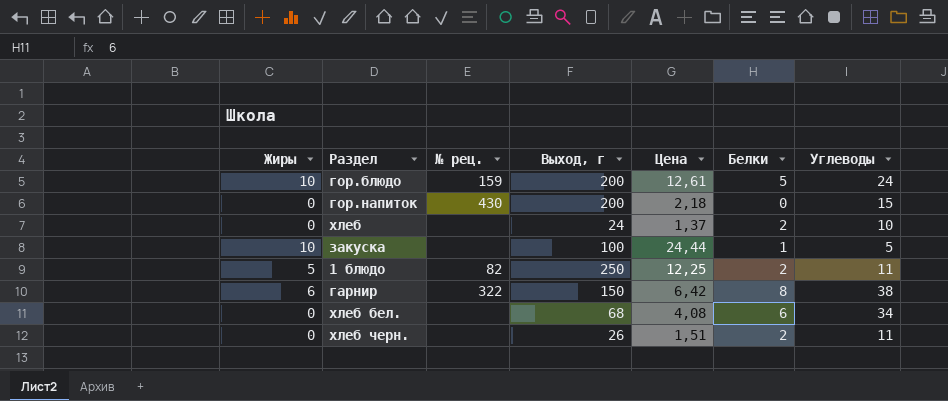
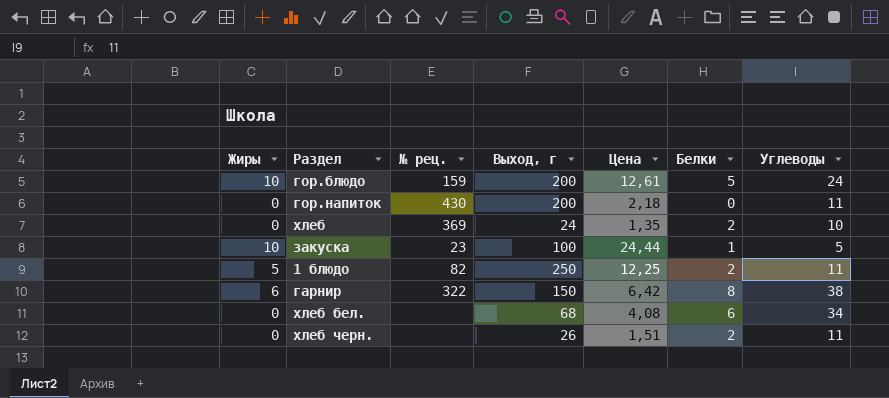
гор.напиток | Углеводы: 15 -> 11
хлеб | № рец.: none -> 369
хлеб | Цена: 1,37 -> 1,35
закуска | № рец.: none -> 23

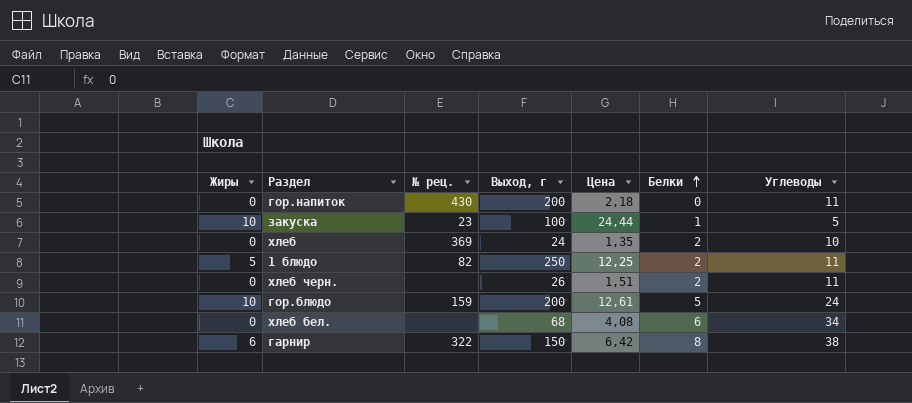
row order: none -> Белки ascending

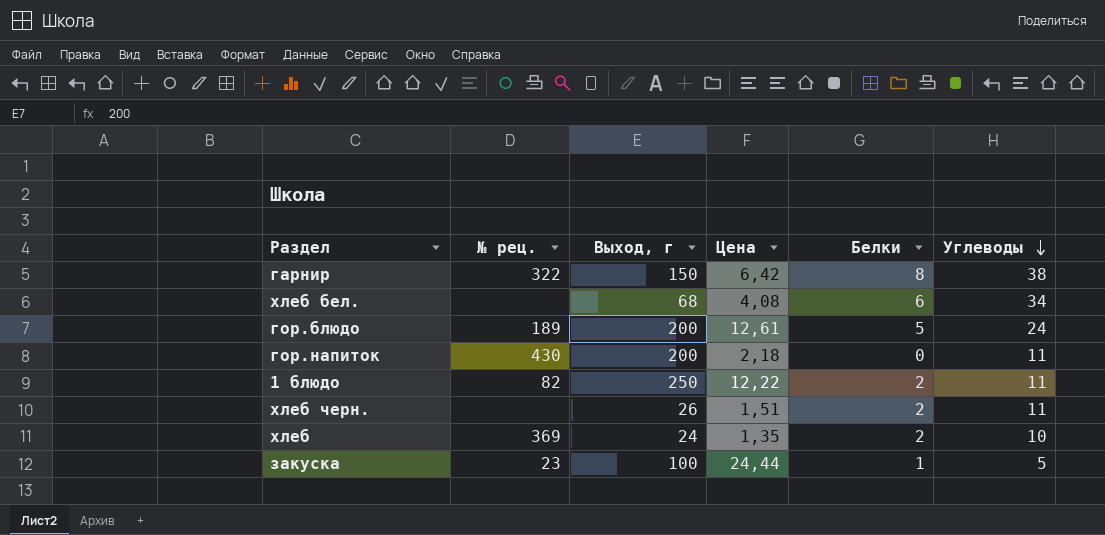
row order: Белки ascending -> Углеводы descending
column Жиры | position: 1 -> none
гор.блюдо | № рец.: 159 -> 189
1 блюдо | Цена: 12,25 -> 12,22

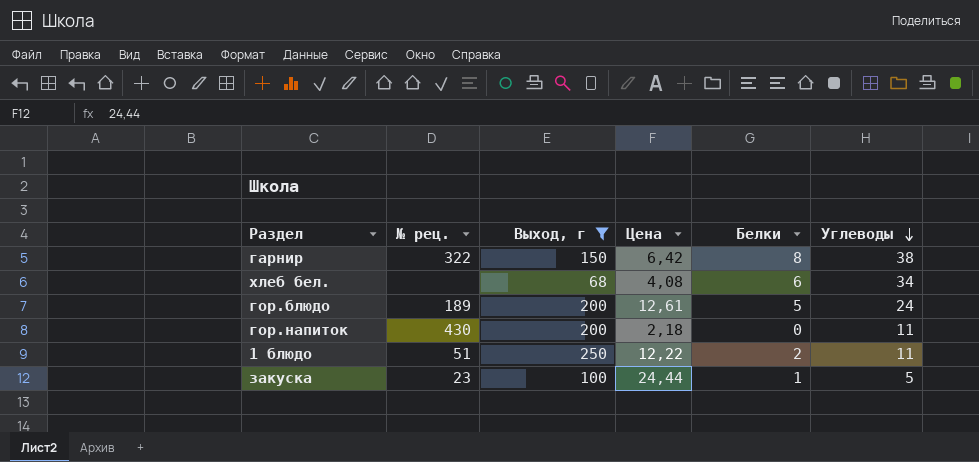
filter: none -> Выход, г >= 68
1 блюдо | № рец.: 82 -> 51

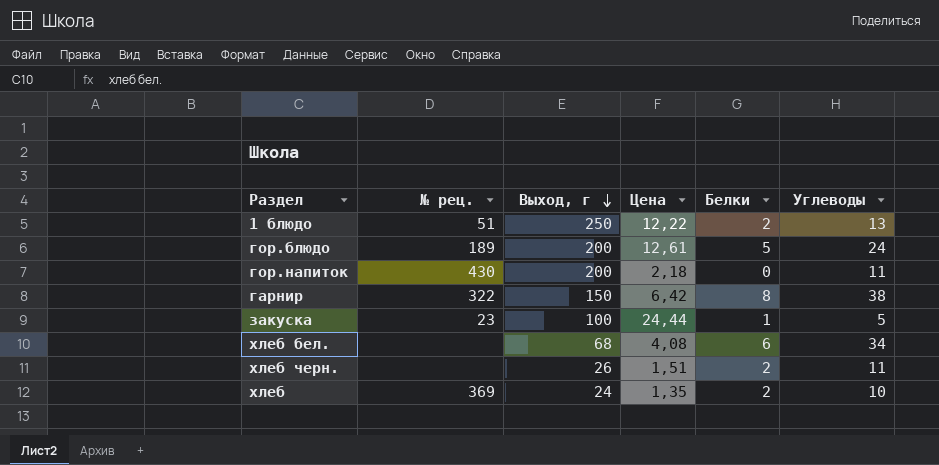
filter: Выход, г >= 68 -> none
row order: Углеводы descending -> Выход, г descending
1 блюдо | Углеводы: 11 -> 13

